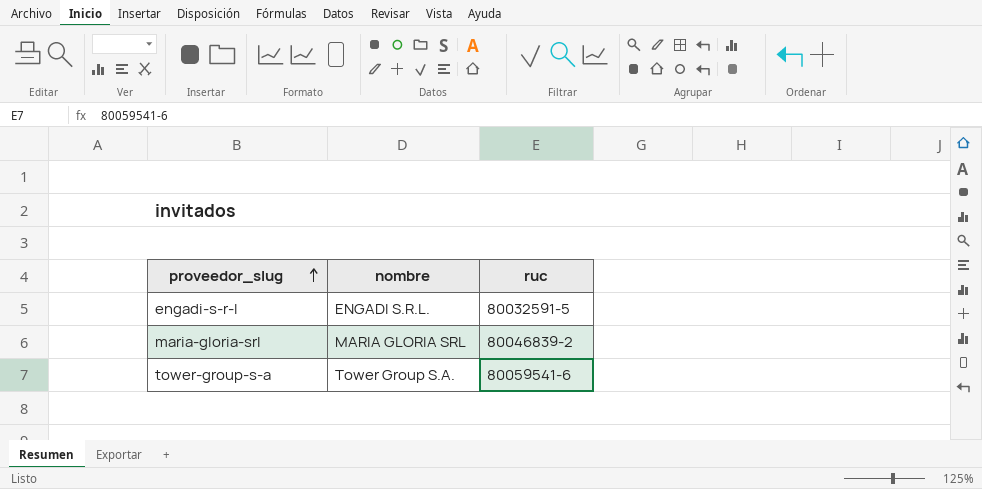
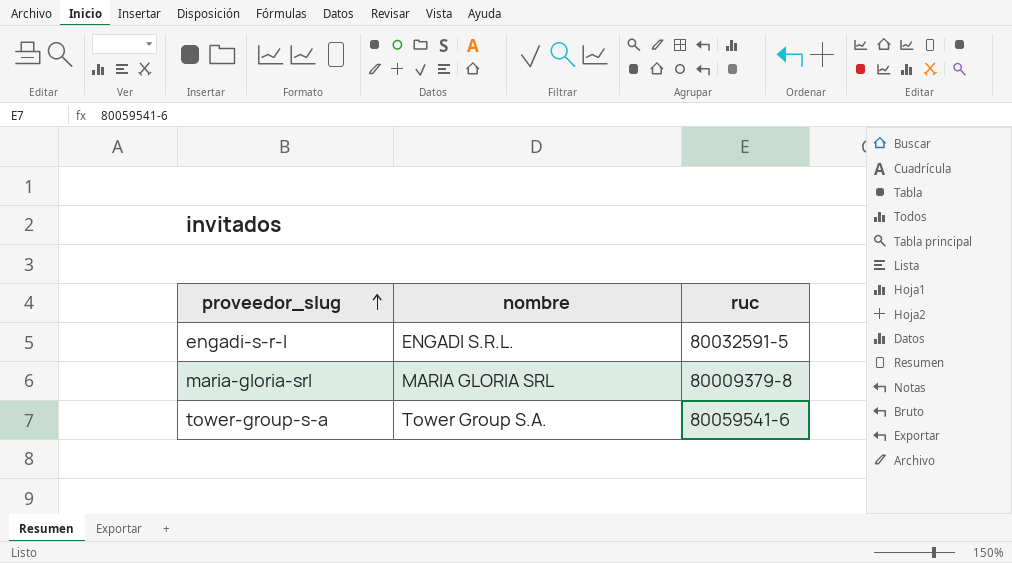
maria-gloria-srl | ruc: 80046839-2 -> 80009379-8

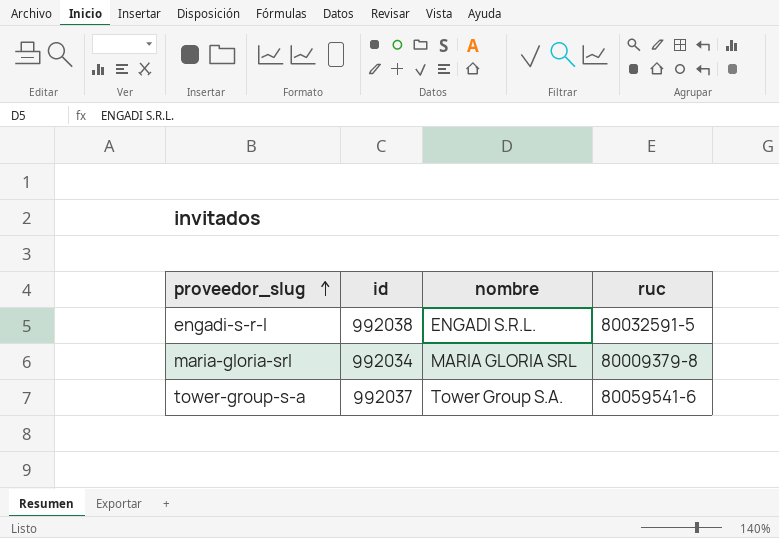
column id | position: none -> 2

